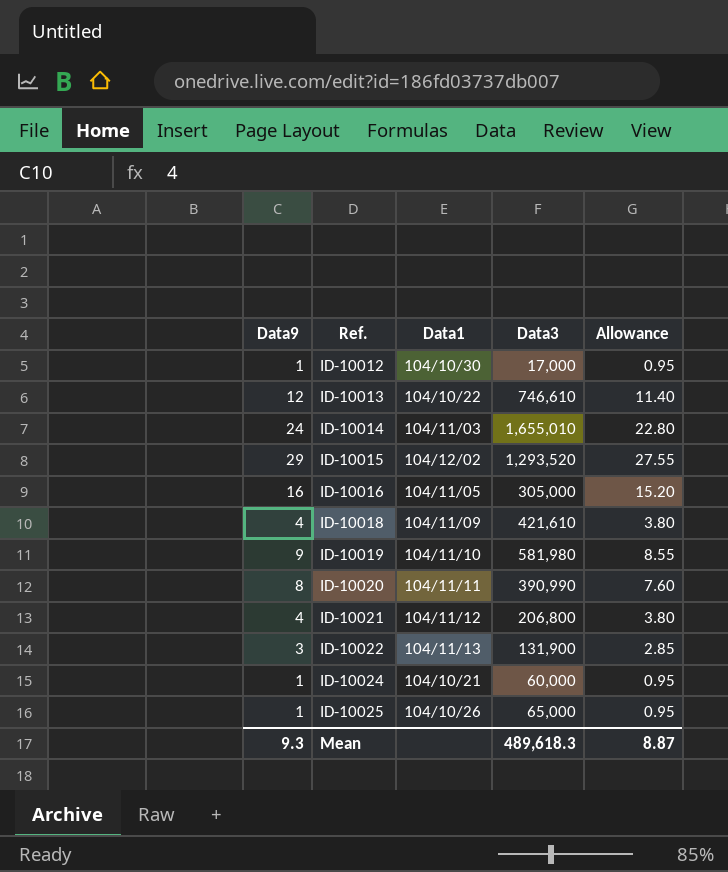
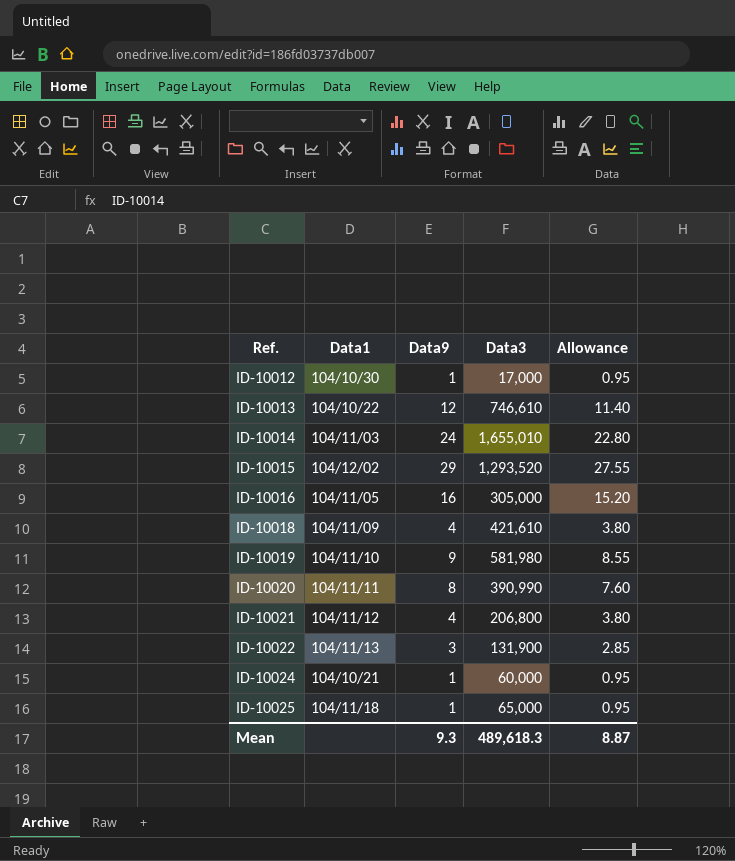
column Data9 | position: 1 -> 3
ID-10025 | Data1: 104/10/26 -> 104/11/18

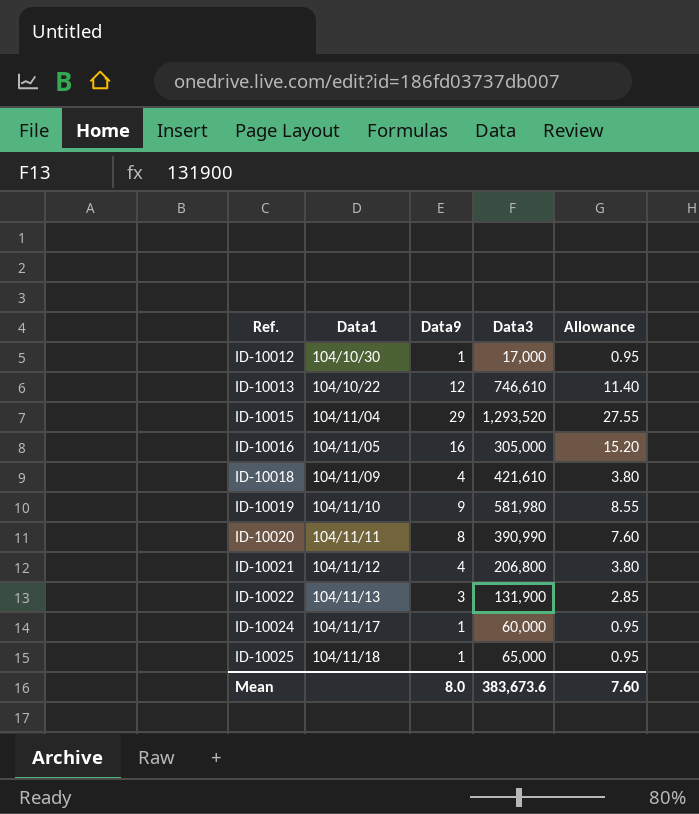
row ID-10014: 104/11/03 | 24 | 1,655,010 | 22.80 -> none
ID-10015 | Data1: 104/12/02 -> 104/11/04
ID-10024 | Data1: 104/10/21 -> 104/11/17
Mean | Data9: 9.3 -> 8.0
Mean | Data3: 489,618.3 -> 383,673.6
Mean | Allowance: 8.87 -> 7.60

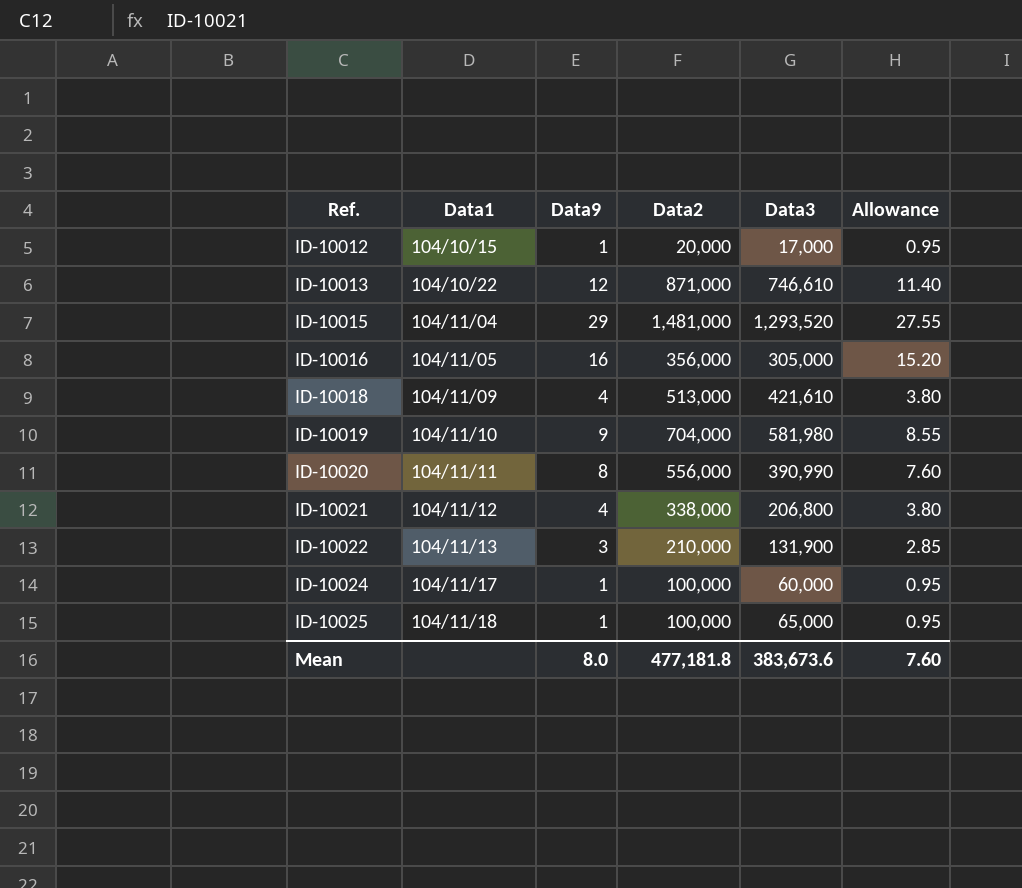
column Data2 | position: none -> 4
ID-10012 | Data1: 104/10/30 -> 104/10/15

